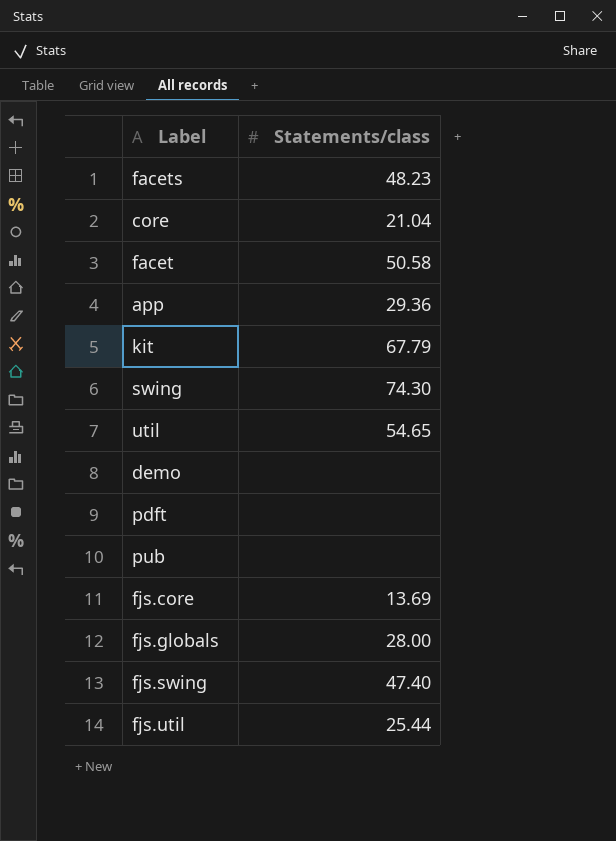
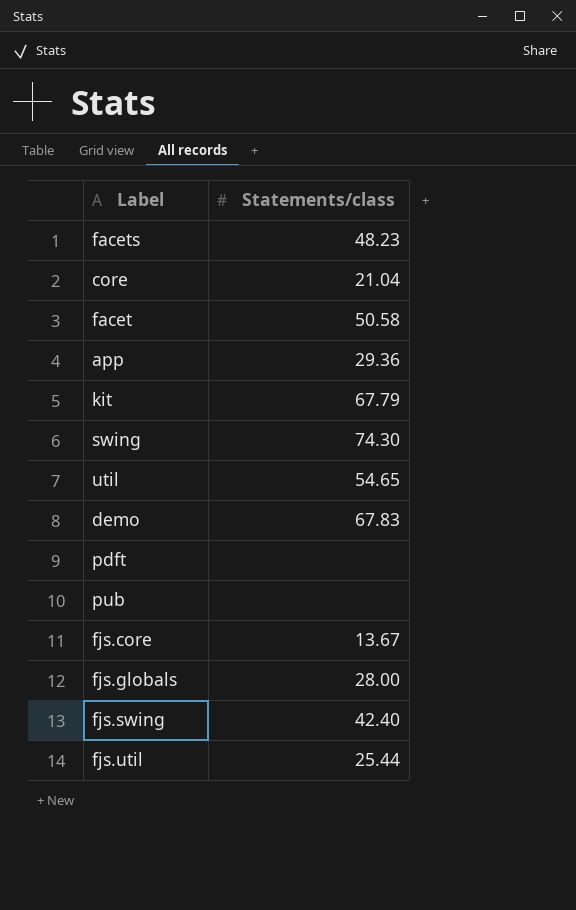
demo | Statements/class: none -> 67.83
fjs.core | Statements/class: 13.69 -> 13.67
fjs.swing | Statements/class: 47.40 -> 42.40

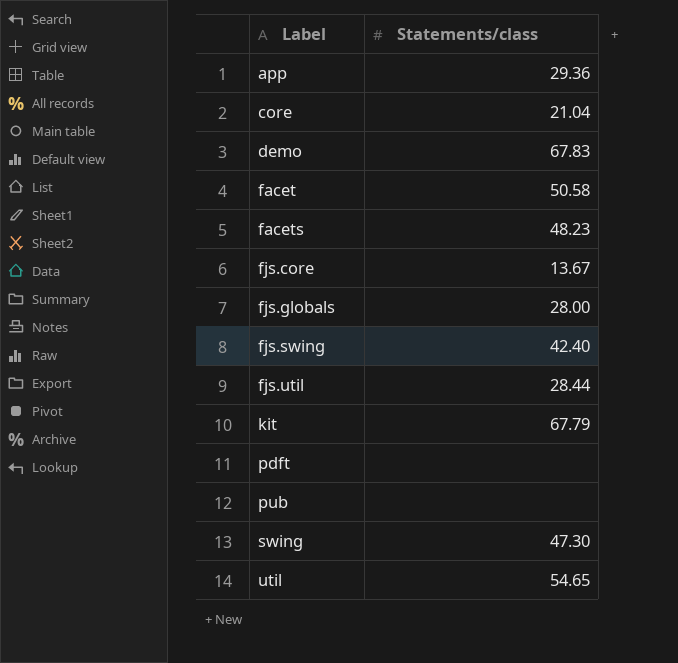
row order: none -> Label ascending
fjs.util | Statements/class: 25.44 -> 28.44
swing | Statements/class: 74.30 -> 47.30

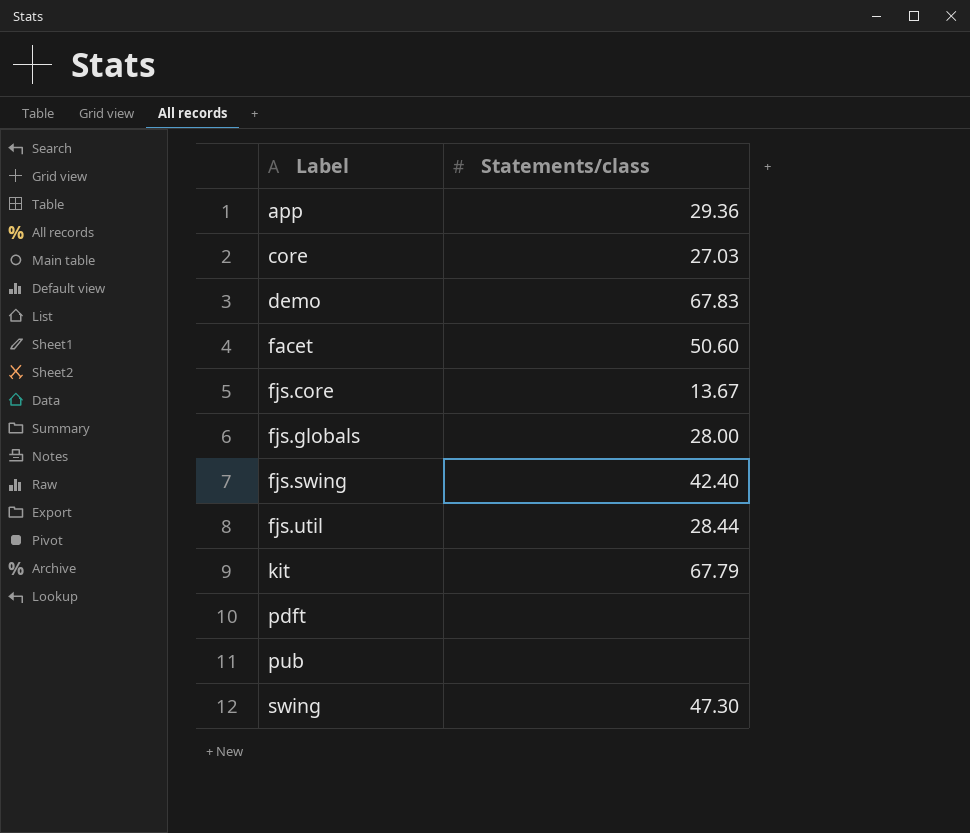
row facets: 48.23 -> none
row util: 54.65 -> none
core | Statements/class: 21.04 -> 27.03
facet | Statements/class: 50.58 -> 50.60

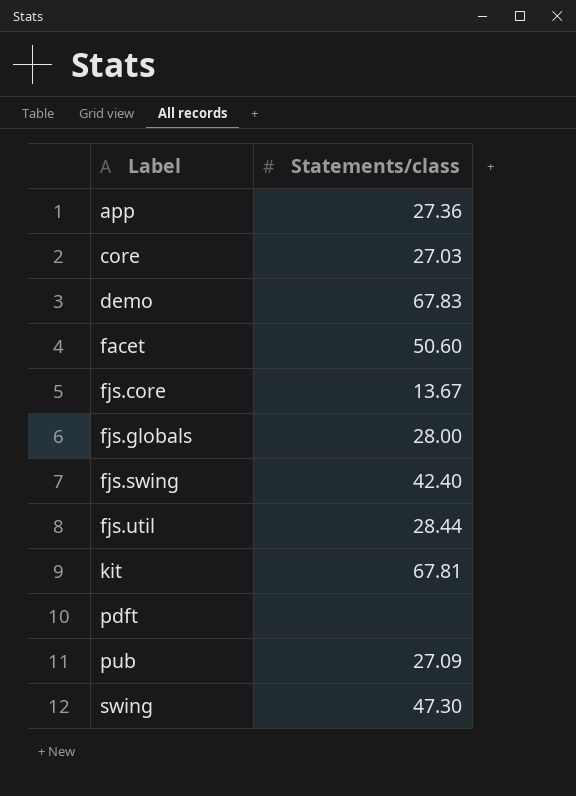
app | Statements/class: 29.36 -> 27.36
kit | Statements/class: 67.79 -> 67.81
pub | Statements/class: none -> 27.09

